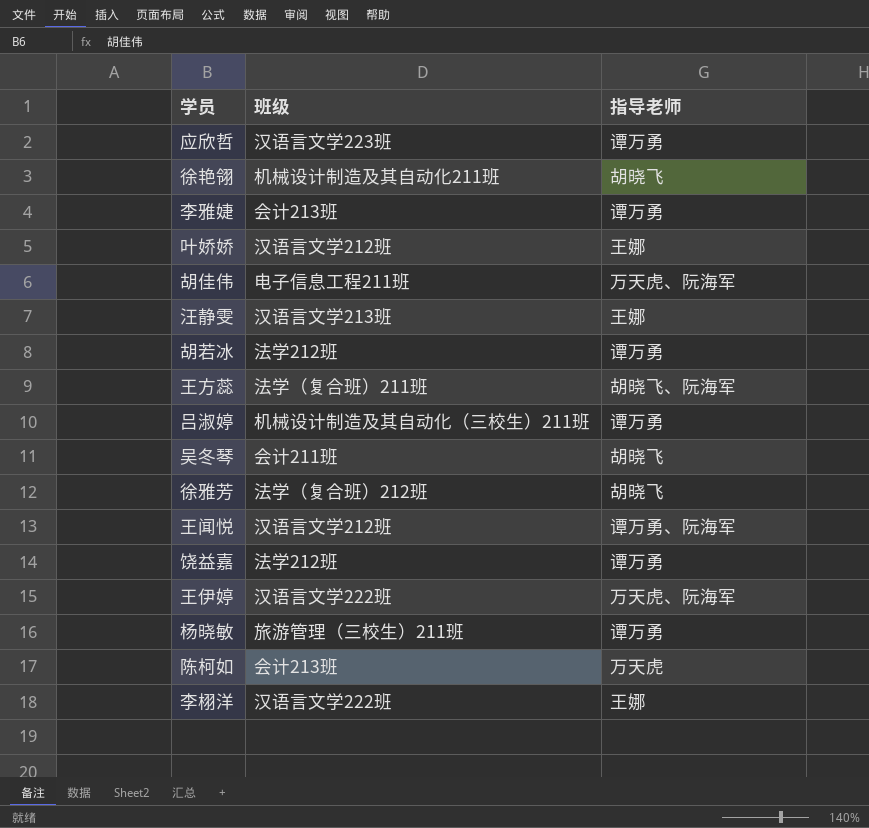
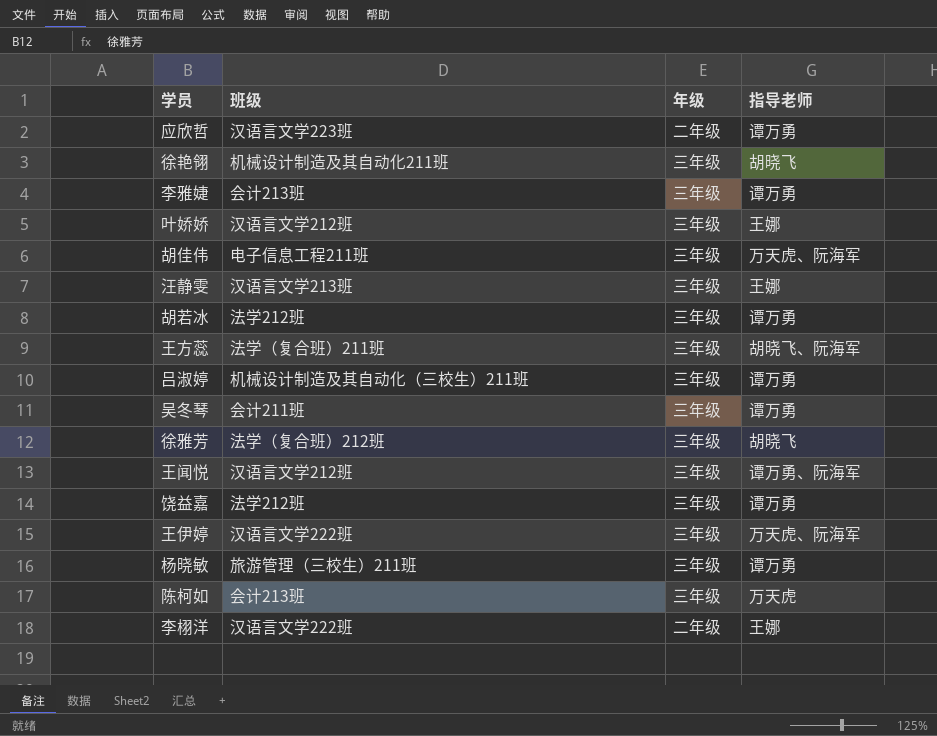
column 年级 | position: none -> 3
吴冬琴 | 指导老师: 胡晓飞 -> 谭万勇

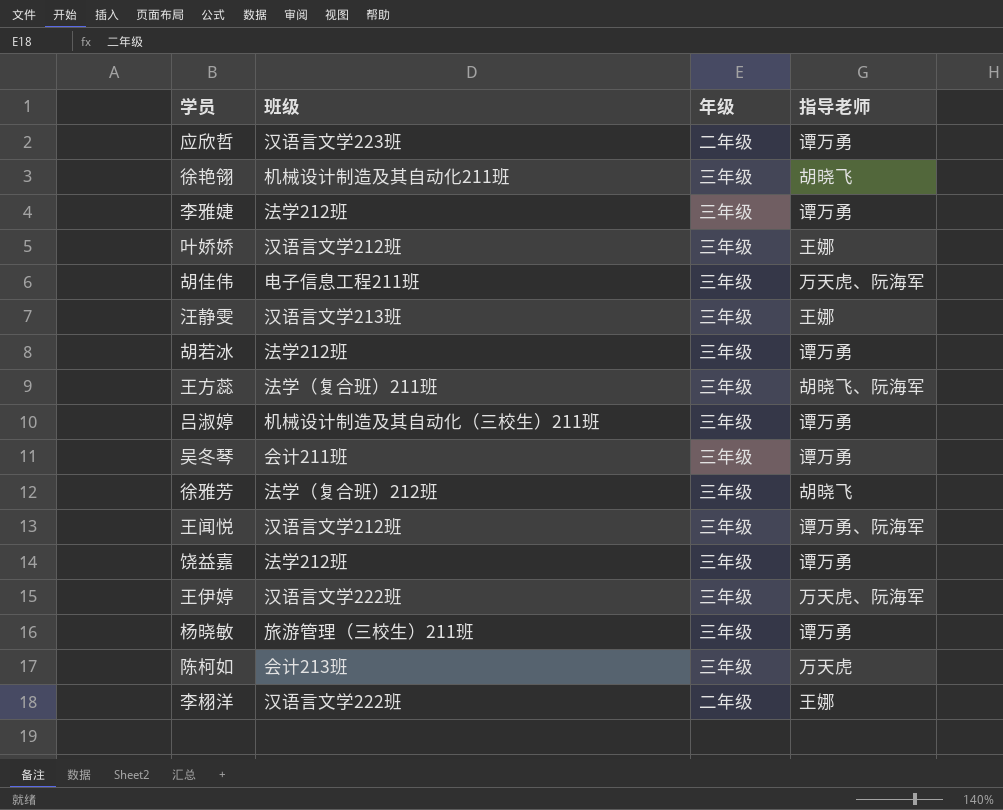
李雅婕 | 班级: 会计213班 -> 法学212班

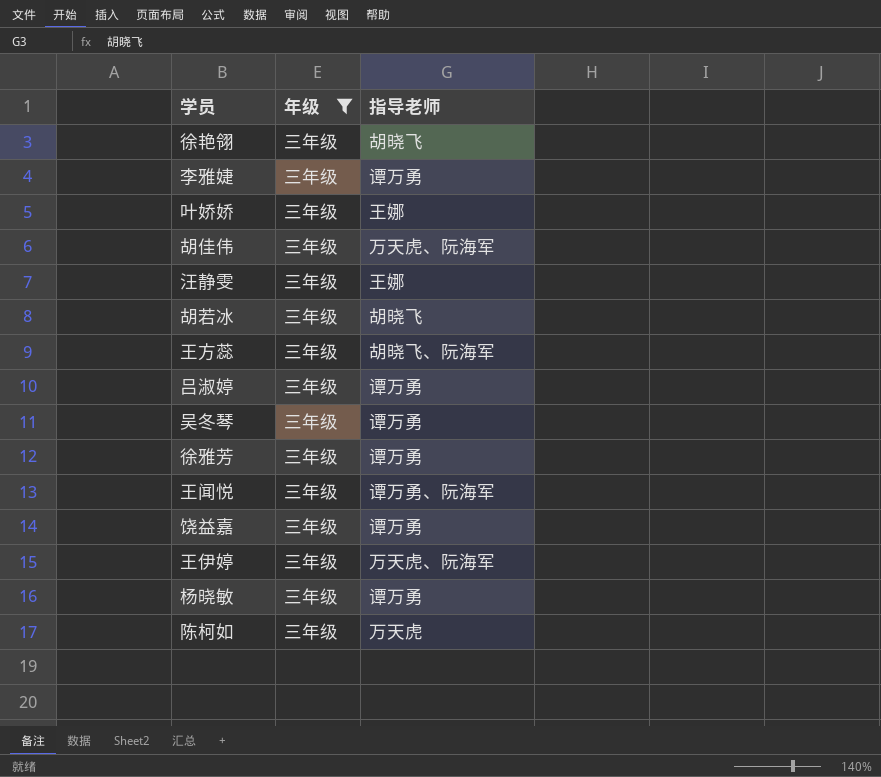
filter: none -> 年级 = 三年级
column 班级 | position: 2 -> none
胡若冰 | 指导老师: 谭万勇 -> 胡晓飞
徐雅芳 | 指导老师: 胡晓飞 -> 谭万勇

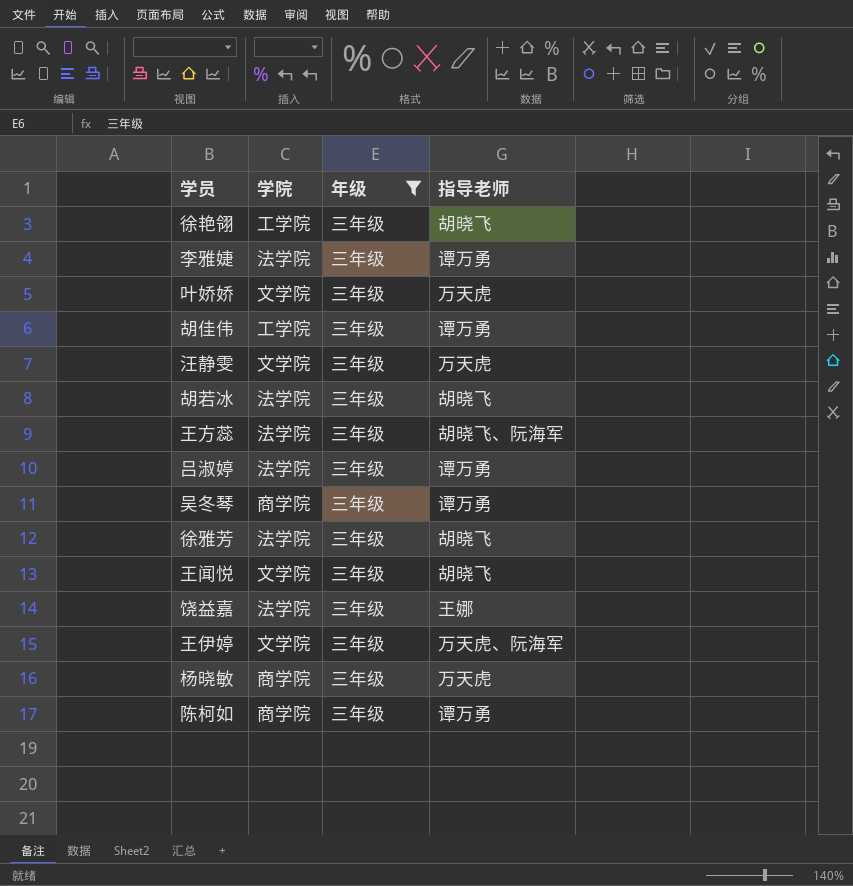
column 学院 | position: none -> 2
叶娇娇 | 指导老师: 王娜 -> 万天虎
胡佳伟 | 指导老师: 万天虎、阮海军 -> 谭万勇
汪静雯 | 指导老师: 王娜 -> 万天虎
徐雅芳 | 指导老师: 谭万勇 -> 胡晓飞
王闻悦 | 指导老师: 谭万勇、阮海军 -> 胡晓飞
饶益嘉 | 指导老师: 谭万勇 -> 王娜
杨晓敏 | 指导老师: 谭万勇 -> 万天虎
陈柯如 | 指导老师: 万天虎 -> 谭万勇

